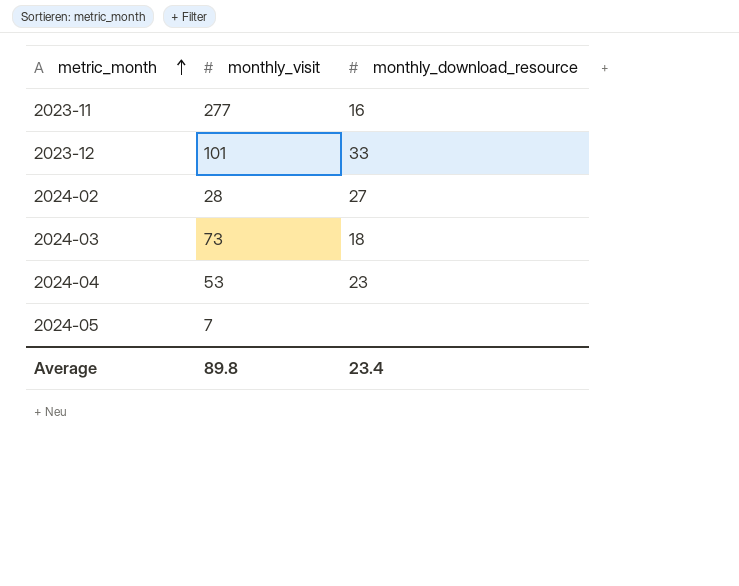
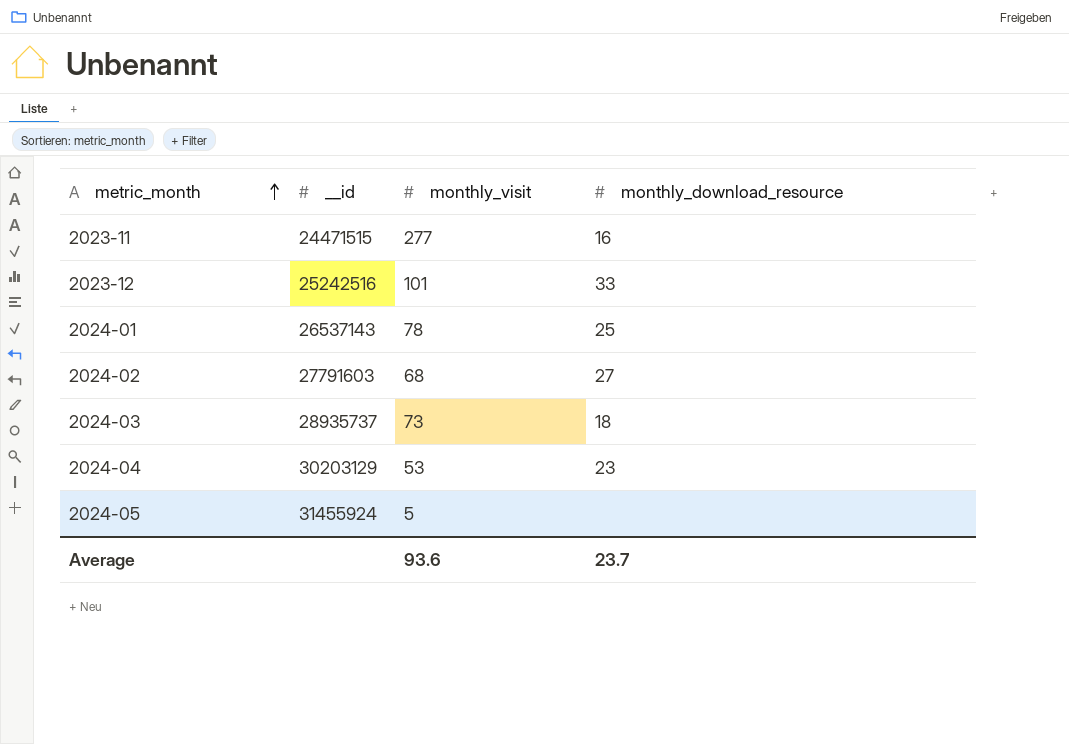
column __id | position: none -> 2
row 2024-01: none -> 26537143 | 78 | 25
2024-02 | monthly_visit: 28 -> 68
2024-05 | monthly_visit: 7 -> 5
Average | monthly_visit: 89.8 -> 93.6
Average | monthly_download_resource: 23.4 -> 23.7

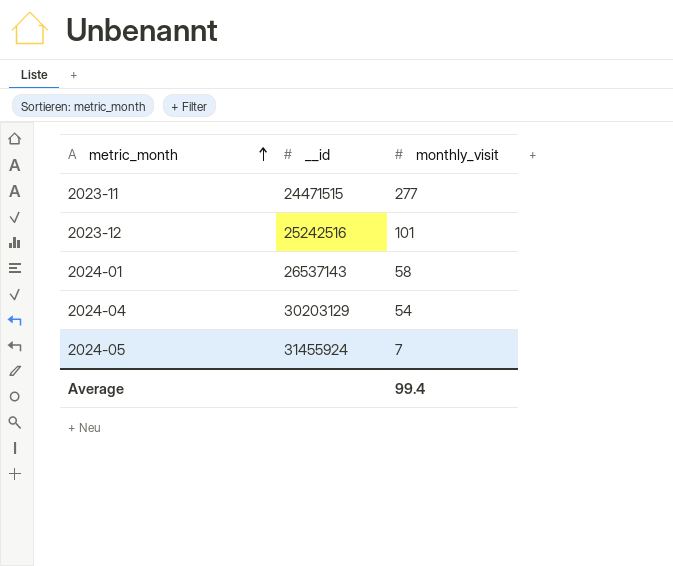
column monthly_download_resource | position: 4 -> none
row 2024-02: 27791603 | 68 | 27 -> none
row 2024-03: 28935737 | 73 | 18 -> none
2024-01 | monthly_visit: 78 -> 58
2024-04 | monthly_visit: 53 -> 54
2024-05 | monthly_visit: 5 -> 7
Average | monthly_visit: 93.6 -> 99.4

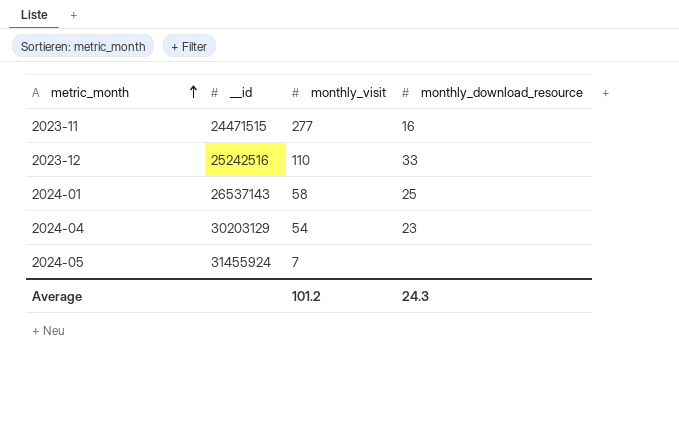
column monthly_download_resource | position: none -> 4
2023-12 | monthly_visit: 101 -> 110
Average | monthly_visit: 99.4 -> 101.2

